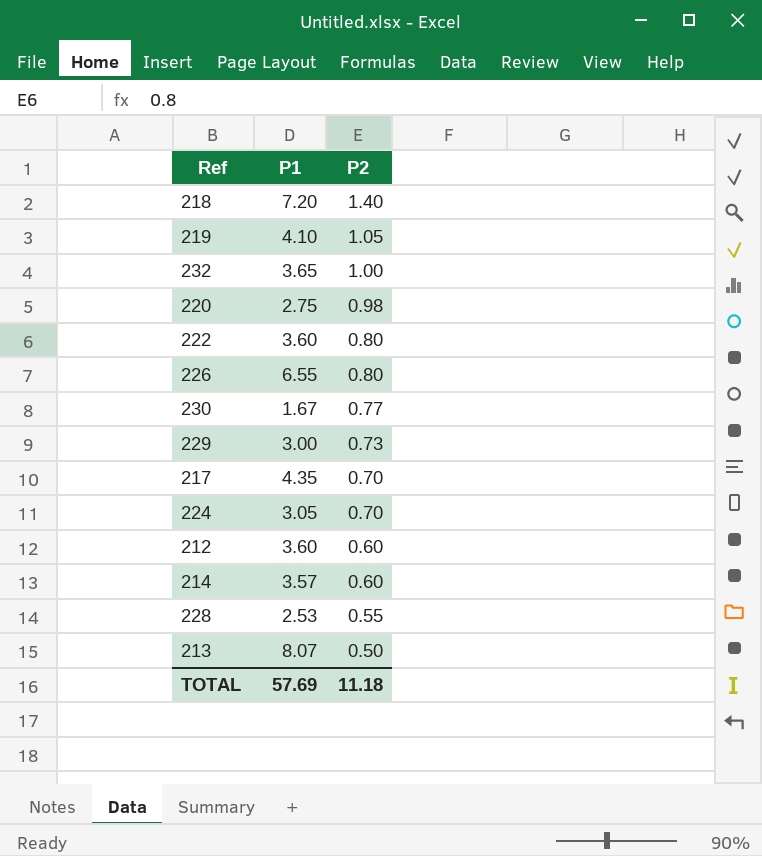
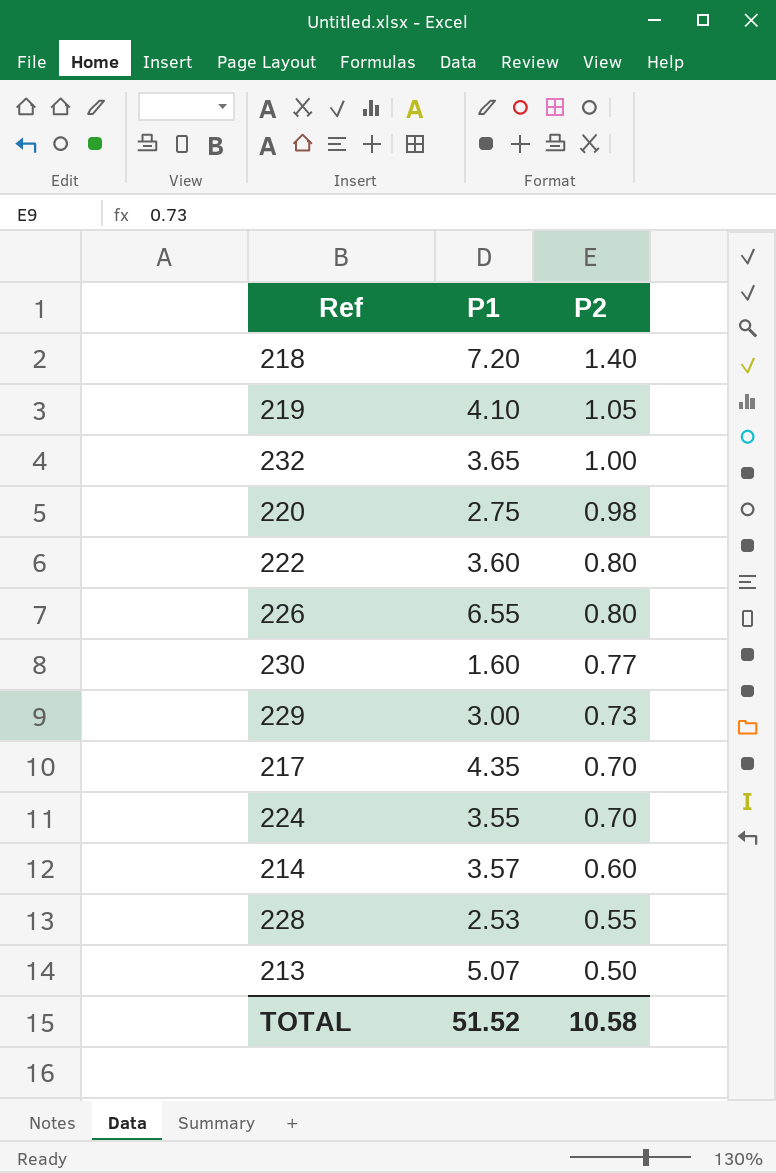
row 212: 3.60 | 0.60 -> none
230 | P1: 1.67 -> 1.60
224 | P1: 3.05 -> 3.55
213 | P1: 8.07 -> 5.07
TOTAL | P1: 57.69 -> 51.52
TOTAL | P2: 11.18 -> 10.58

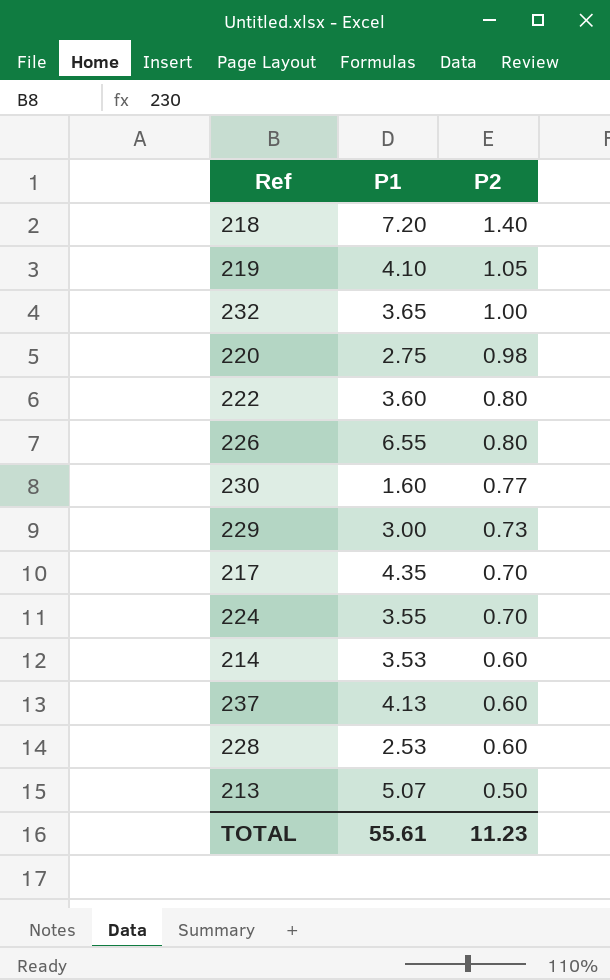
214 | P1: 3.57 -> 3.53
row 237: none -> 4.13 | 0.60
228 | P2: 0.55 -> 0.60
TOTAL | P1: 51.52 -> 55.61
TOTAL | P2: 10.58 -> 11.23

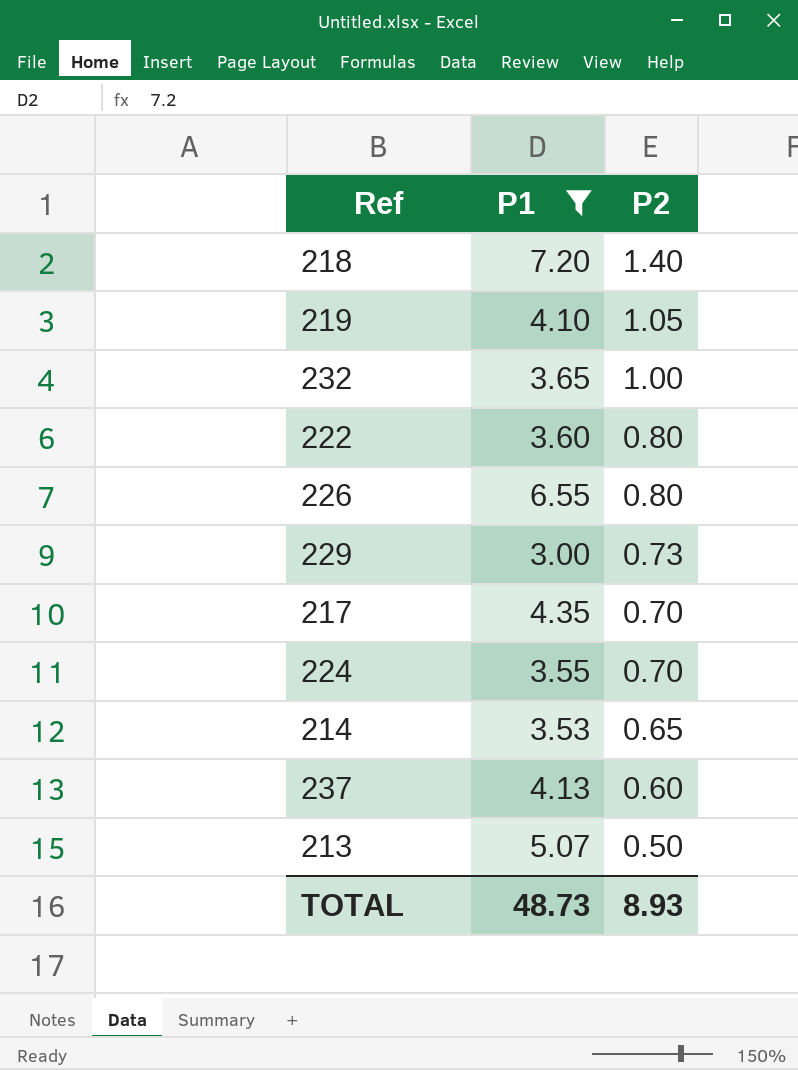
filter: none -> P1 >= 3.00
214 | P2: 0.60 -> 0.65
TOTAL | P1: 55.61 -> 48.73
TOTAL | P2: 11.23 -> 8.93

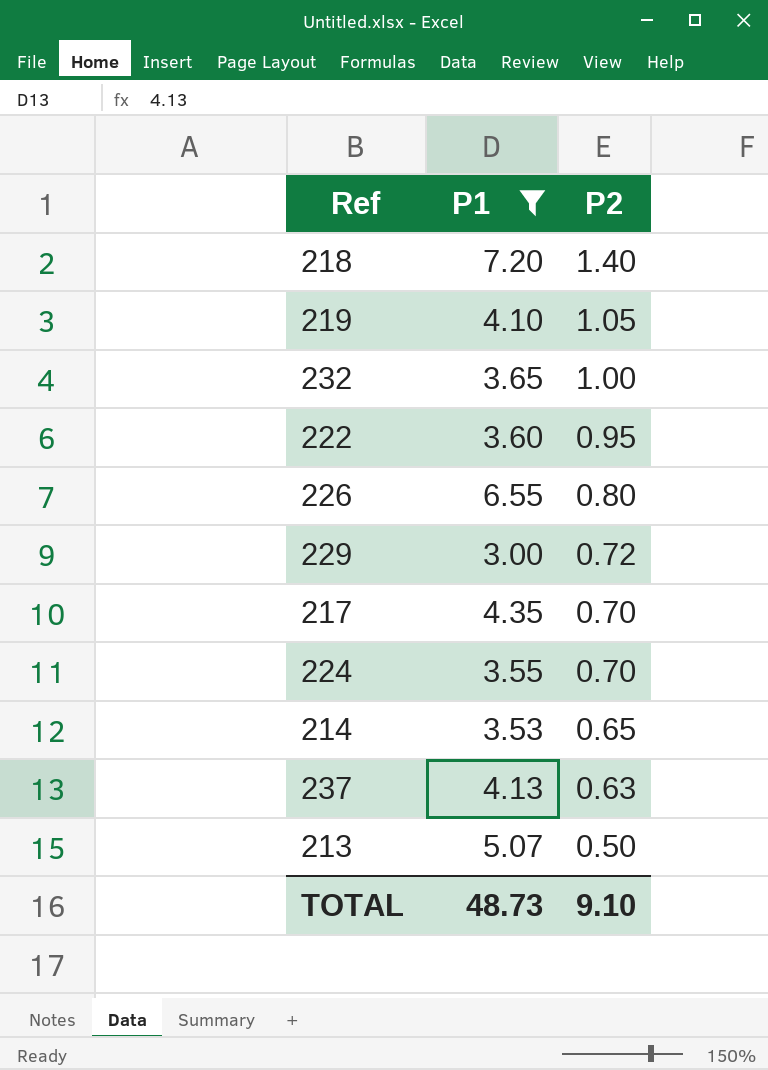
222 | P2: 0.80 -> 0.95
229 | P2: 0.73 -> 0.72
237 | P2: 0.60 -> 0.63
TOTAL | P2: 8.93 -> 9.10

